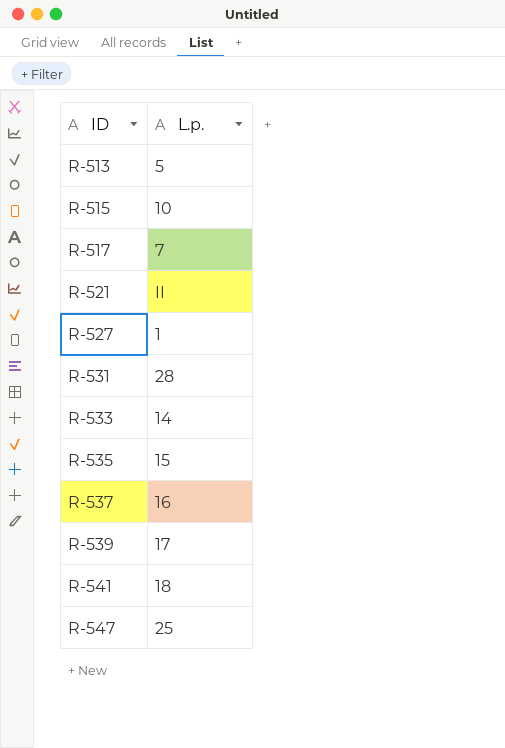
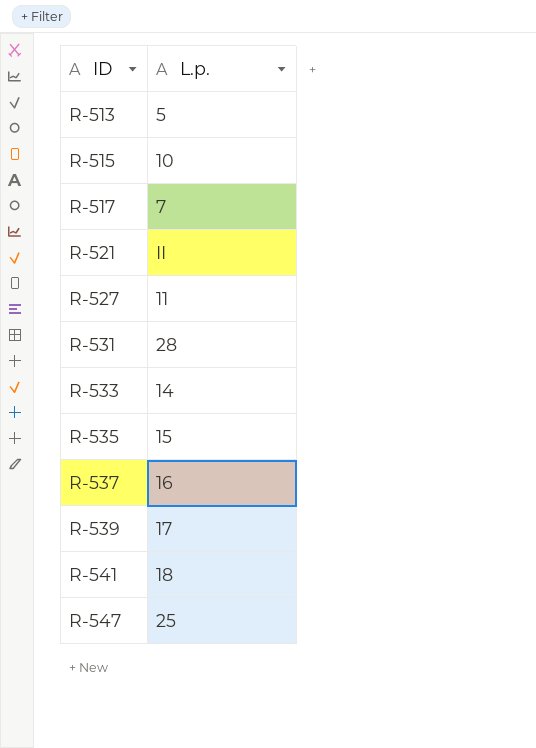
R-527 | L.p.: 1 -> 11

